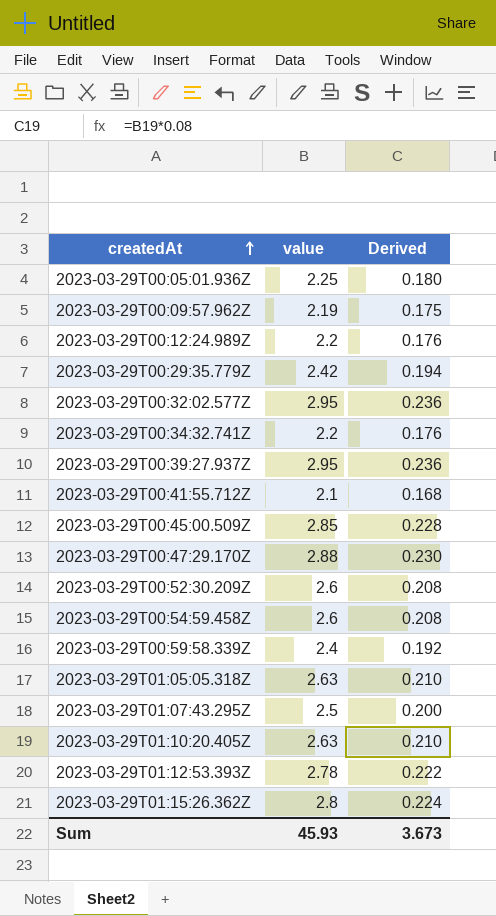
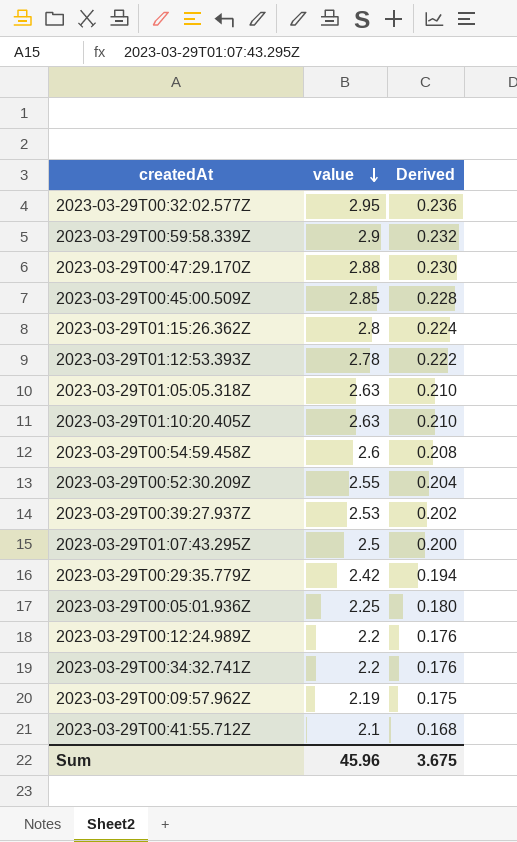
row order: createdAt ascending -> value descending
2023-03-29T00:59:58.339Z | value: 2.4 -> 2.9
2023-03-29T00:59:58.339Z | Derived: 0.192 -> 0.232
2023-03-29T00:52:30.209Z | value: 2.6 -> 2.55
2023-03-29T00:52:30.209Z | Derived: 0.208 -> 0.204
2023-03-29T00:39:27.937Z | value: 2.95 -> 2.53
2023-03-29T00:39:27.937Z | Derived: 0.236 -> 0.202
Sum | value: 45.93 -> 45.96
Sum | Derived: 3.673 -> 3.675

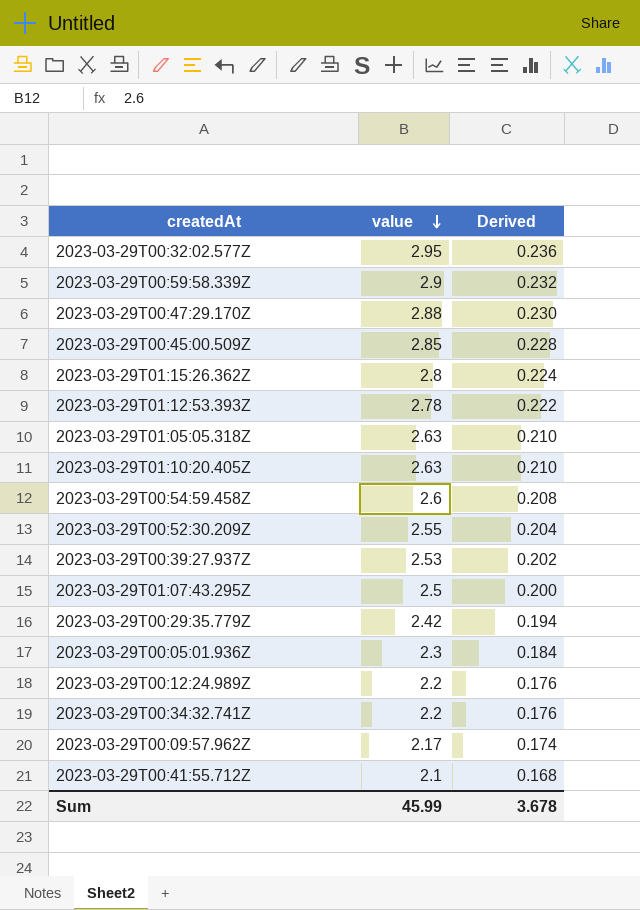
2023-03-29T00:05:01.936Z | value: 2.25 -> 2.3
2023-03-29T00:05:01.936Z | Derived: 0.180 -> 0.184
2023-03-29T00:09:57.962Z | value: 2.19 -> 2.17
2023-03-29T00:09:57.962Z | Derived: 0.175 -> 0.174
Sum | value: 45.96 -> 45.99
Sum | Derived: 3.675 -> 3.678

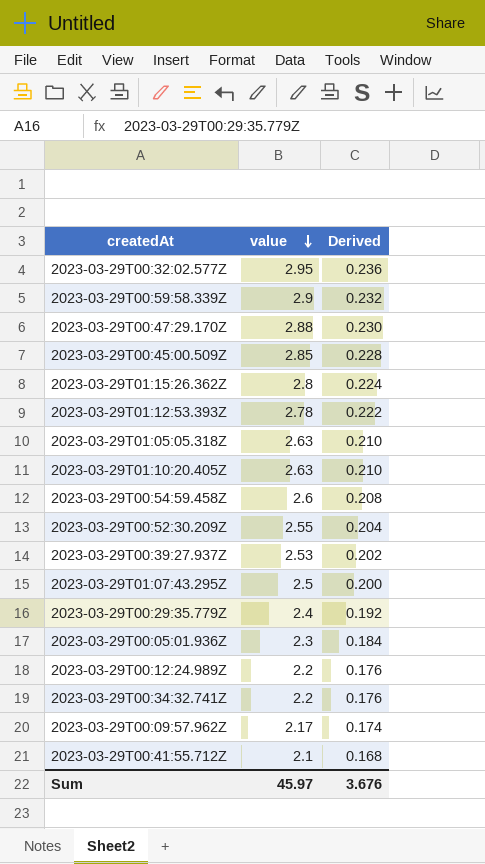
2023-03-29T00:29:35.779Z | value: 2.42 -> 2.4
2023-03-29T00:29:35.779Z | Derived: 0.194 -> 0.192
Sum | value: 45.99 -> 45.97
Sum | Derived: 3.678 -> 3.676

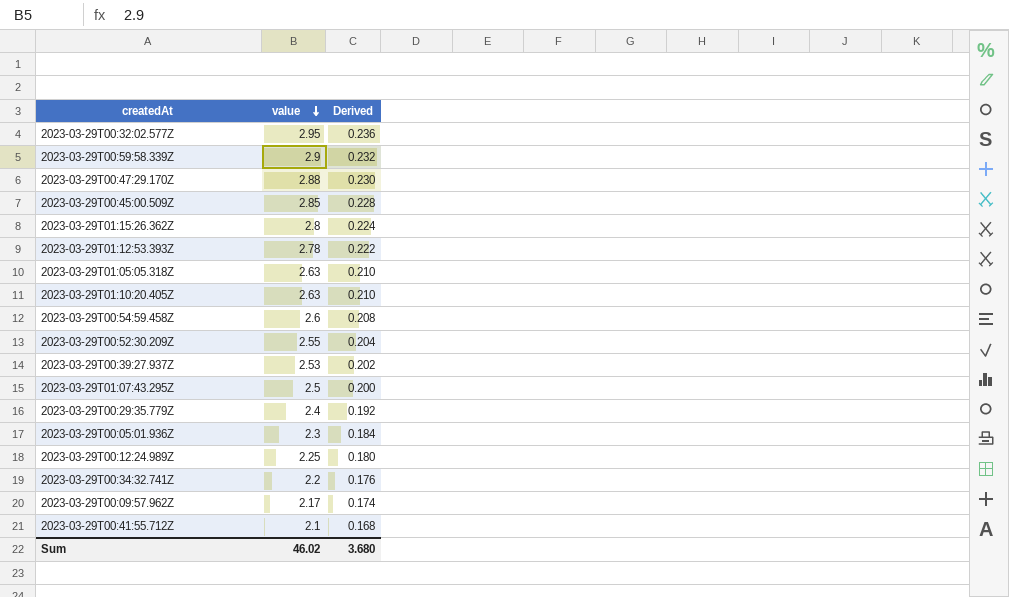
2023-03-29T00:12:24.989Z | value: 2.2 -> 2.25
2023-03-29T00:12:24.989Z | Derived: 0.176 -> 0.180
Sum | value: 45.97 -> 46.02
Sum | Derived: 3.676 -> 3.680

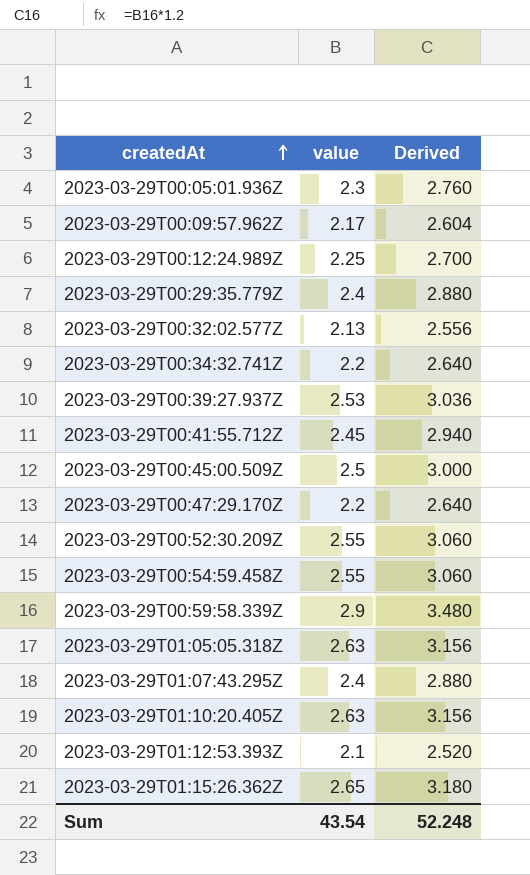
row order: value descending -> createdAt ascending
column Derived | formula: [value] * 0.08 -> [value] * 1.2
2023-03-29T00:32:02.577Z | value: 2.95 -> 2.13
2023-03-29T00:41:55.712Z | value: 2.1 -> 2.45
2023-03-29T00:45:00.509Z | value: 2.85 -> 2.5
2023-03-29T00:47:29.170Z | value: 2.88 -> 2.2
2023-03-29T00:54:59.458Z | value: 2.6 -> 2.55
2023-03-29T01:07:43.295Z | value: 2.5 -> 2.4
2023-03-29T01:12:53.393Z | value: 2.78 -> 2.1
2023-03-29T01:15:26.362Z | value: 2.8 -> 2.65
Sum | value: 46.02 -> 43.54
Sum | Derived: 3.680 -> 52.248

